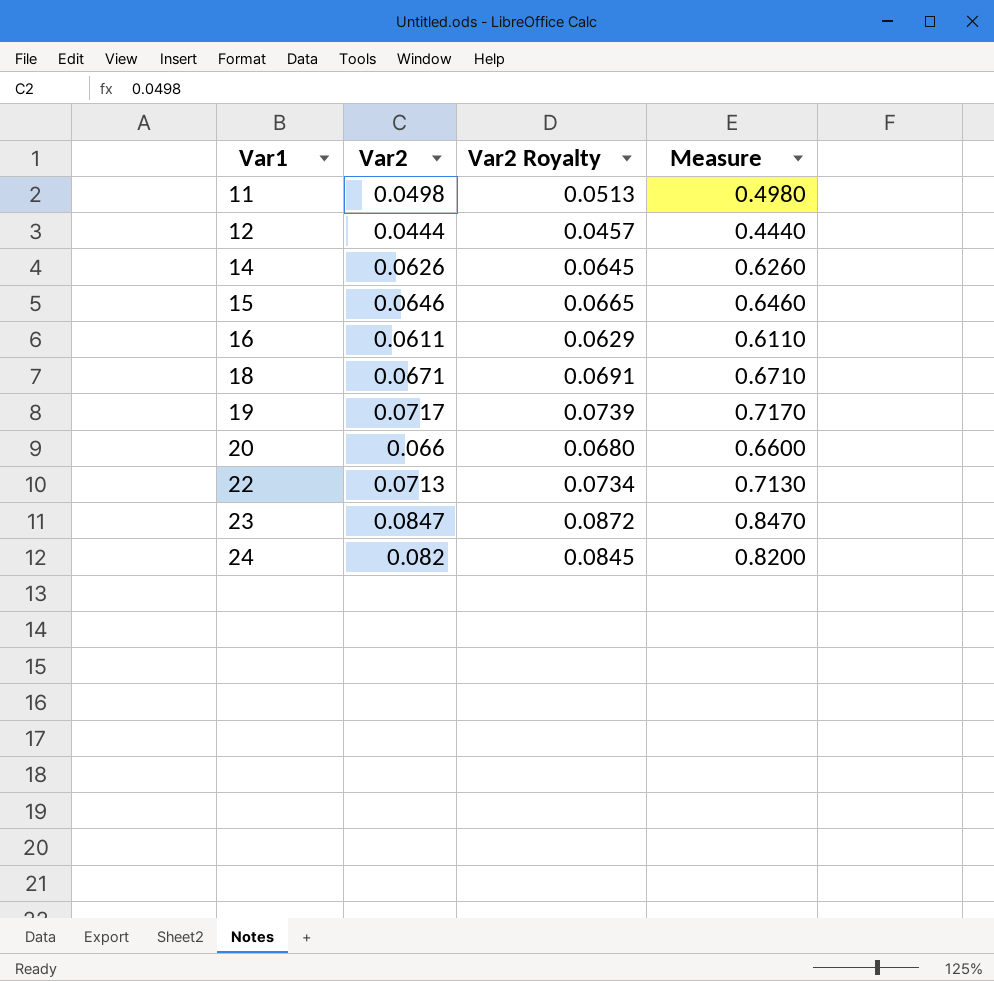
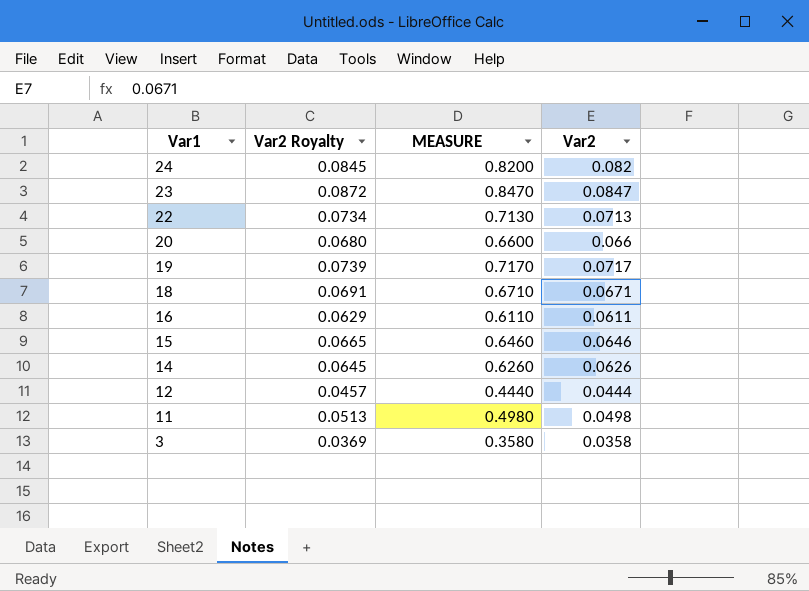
row order: Var1 ascending -> Var1 descending
column name: Measure -> MEASURE
column Var2 | position: 2 -> 4
row 3: none -> 0.0369 | 0.3580 | 0.0358

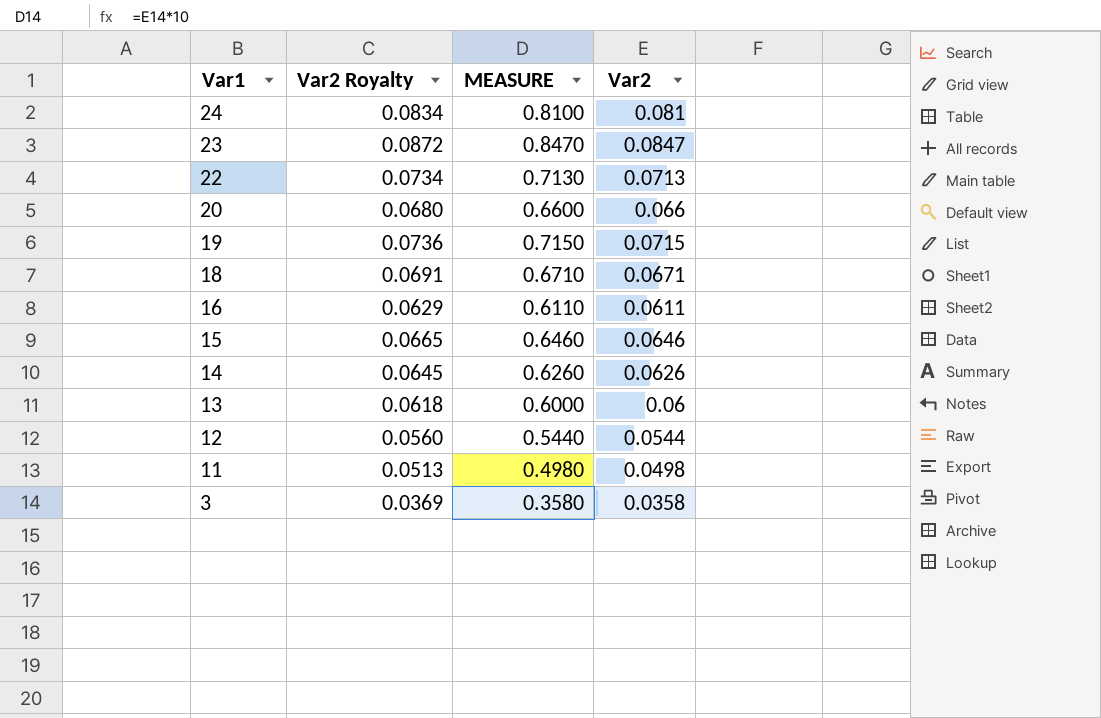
24 | Var2 Royalty: 0.0845 -> 0.0834
24 | MEASURE: 0.8200 -> 0.8100
24 | Var2: 0.082 -> 0.081
19 | Var2 Royalty: 0.0739 -> 0.0736
19 | MEASURE: 0.7170 -> 0.7150
19 | Var2: 0.0717 -> 0.0715
row 13: none -> 0.0618 | 0.6000 | 0.06
12 | Var2 Royalty: 0.0457 -> 0.0560
12 | MEASURE: 0.4440 -> 0.5440
12 | Var2: 0.0444 -> 0.0544

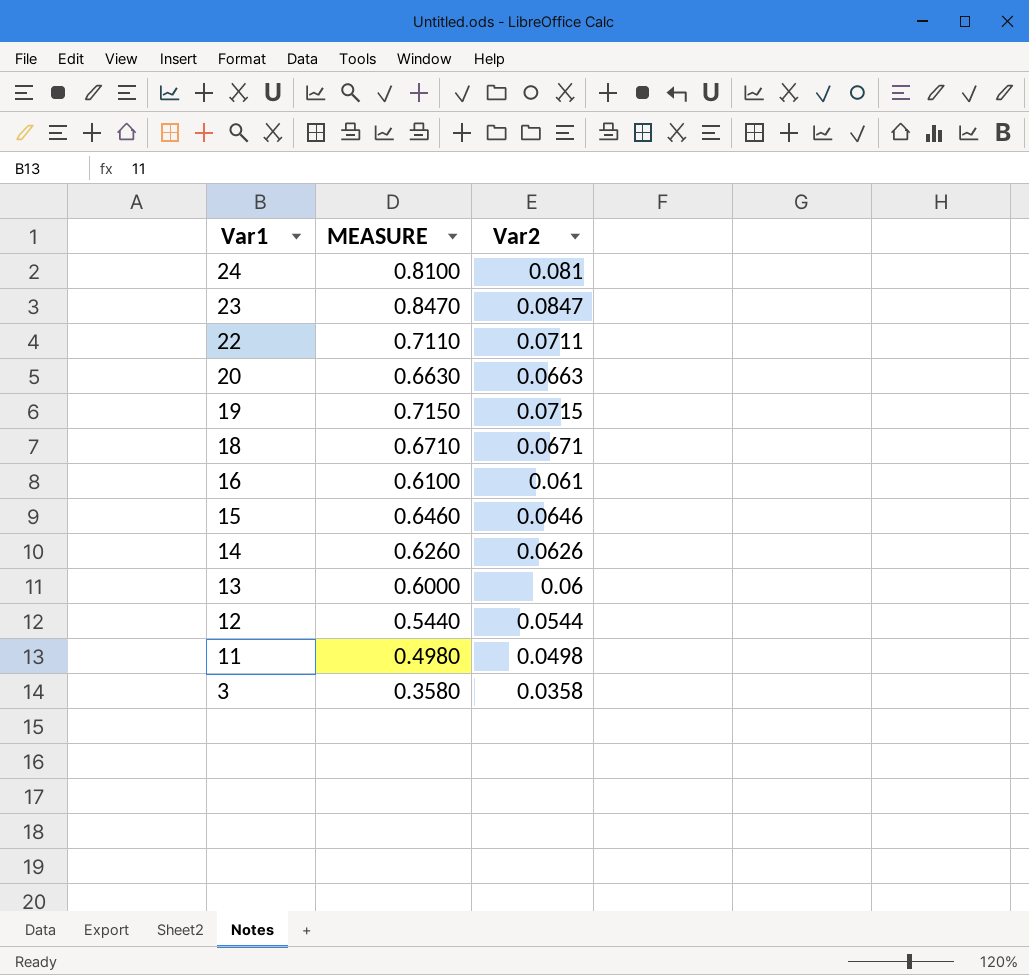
column Var2 Royalty | formula: [Var2] * 1.03 -> none
22 | MEASURE: 0.7130 -> 0.7110
22 | Var2: 0.0713 -> 0.0711
20 | MEASURE: 0.6600 -> 0.6630
20 | Var2: 0.066 -> 0.0663
16 | MEASURE: 0.6110 -> 0.6100
16 | Var2: 0.0611 -> 0.061

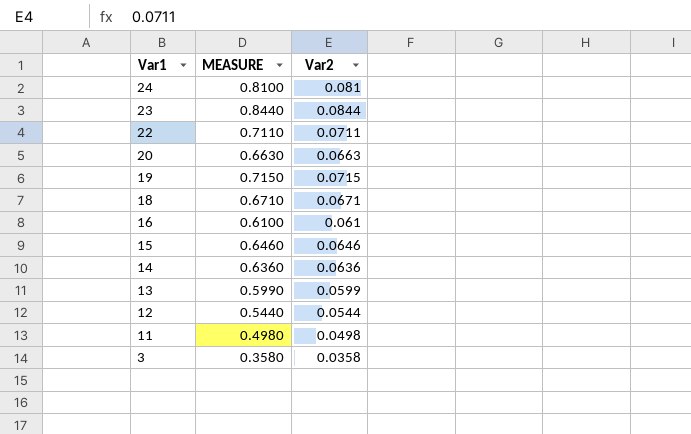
23 | MEASURE: 0.8470 -> 0.8440
23 | Var2: 0.0847 -> 0.0844
14 | MEASURE: 0.6260 -> 0.6360
14 | Var2: 0.0626 -> 0.0636
13 | MEASURE: 0.6000 -> 0.5990
13 | Var2: 0.06 -> 0.0599

